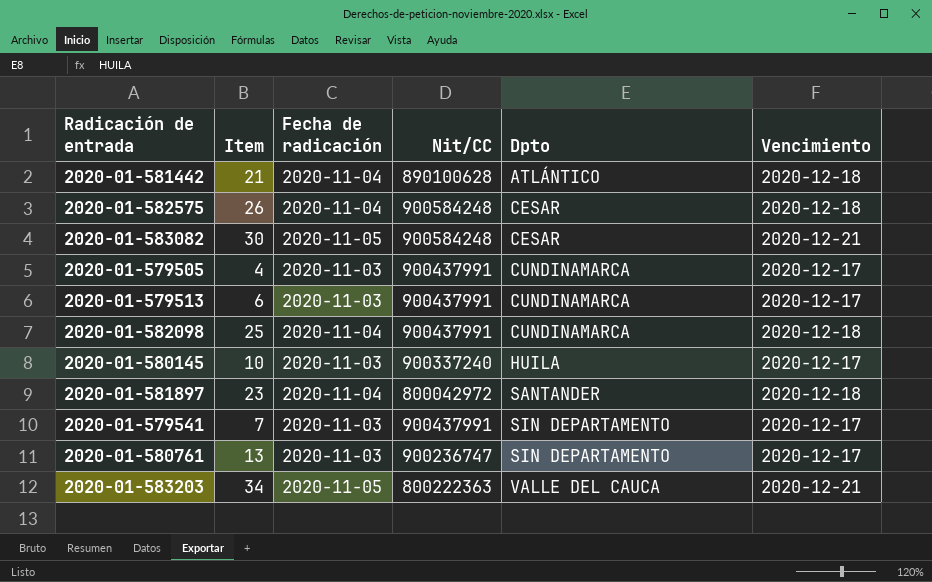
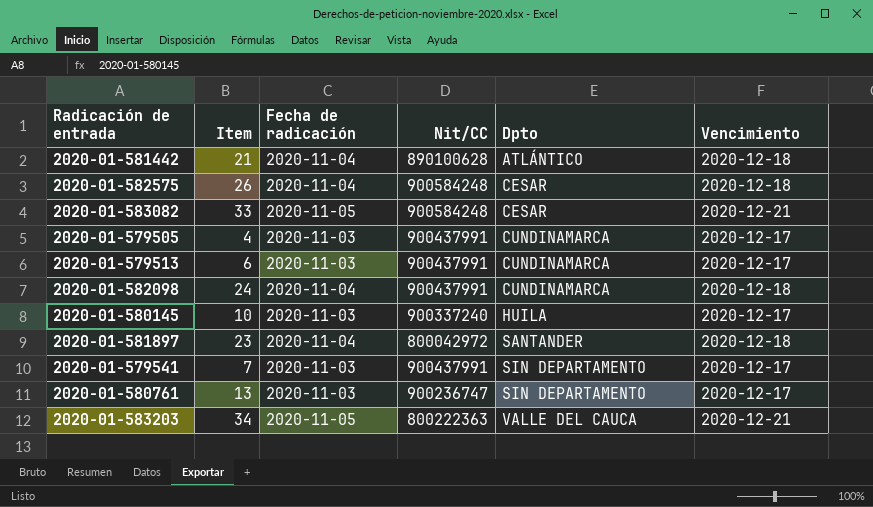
2020-01-583082 | Item: 30 -> 33
2020-01-582098 | Item: 25 -> 24

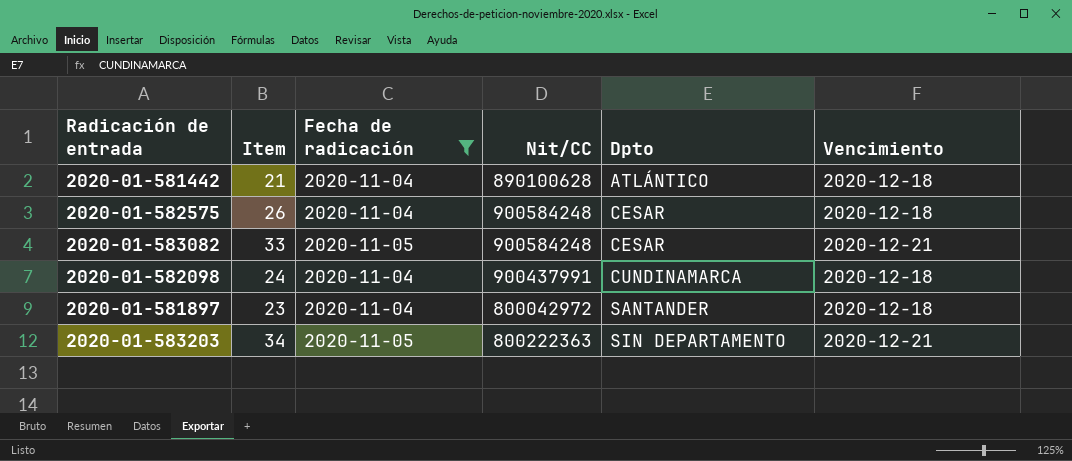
filter: none -> Fecha de radicación != 2020-11-03
2020-01-583203 | Dpto: VALLE DEL CAUCA -> SIN DEPARTAMENTO

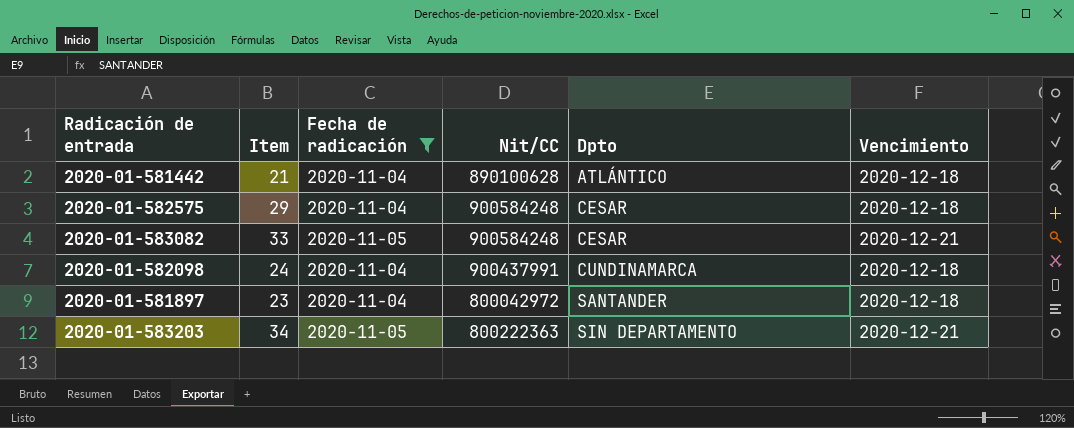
2020-01-582575 | Item: 26 -> 29

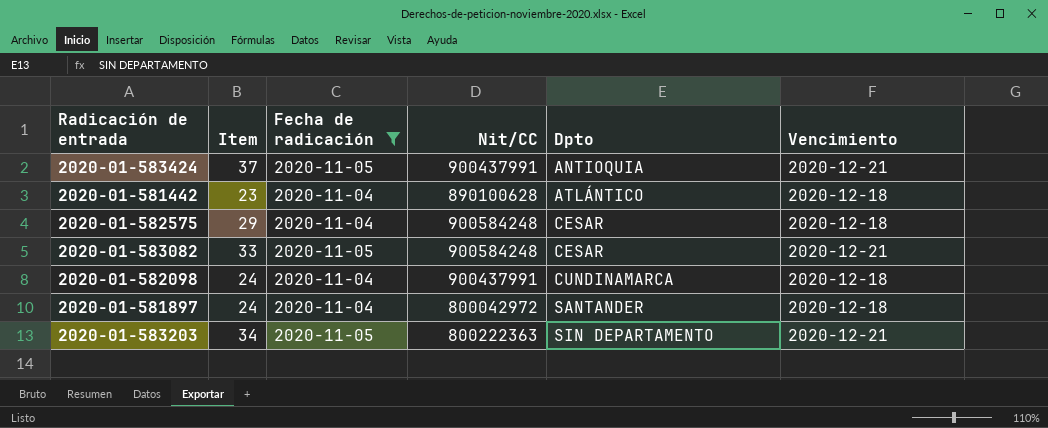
row 2020-01-583424: none -> 37 | 2020-11-05 | 900437991 | ANTIOQUIA | 2020-12-21
2020-01-581442 | Item: 21 -> 23
2020-01-581897 | Item: 23 -> 24

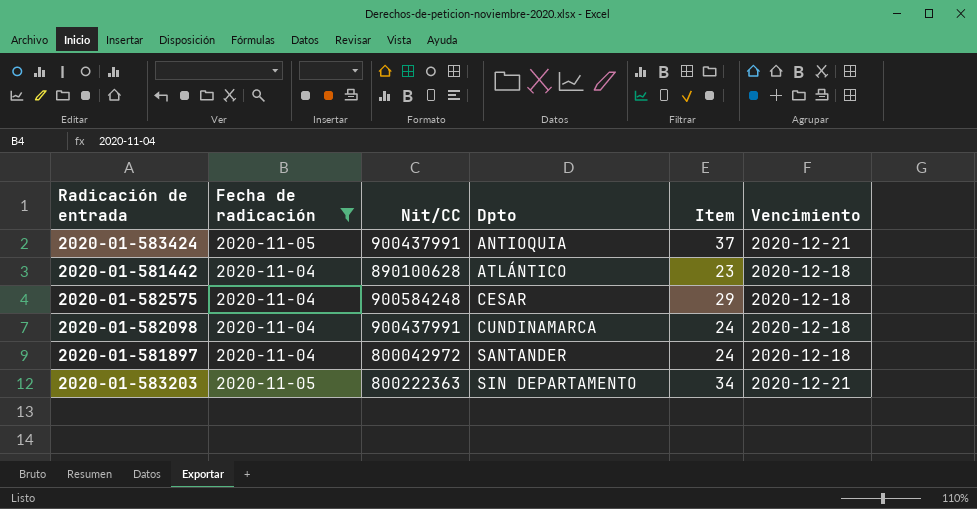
column Item | position: 2 -> 5
row 2020-01-583082: 33 | 2020-11-05 | 900584248 | CESAR | 2020-12-21 -> none

